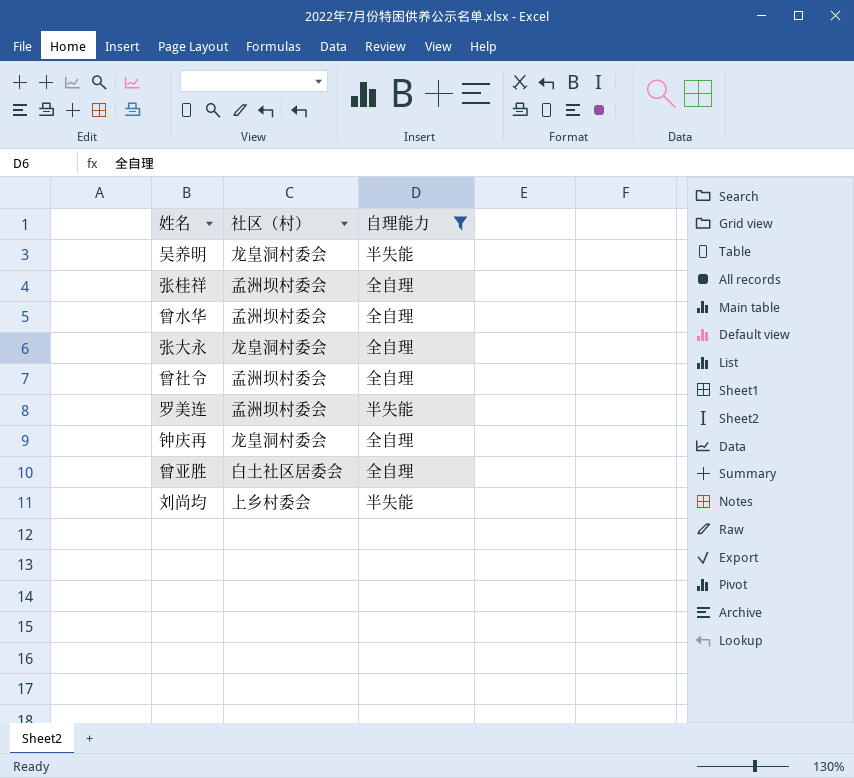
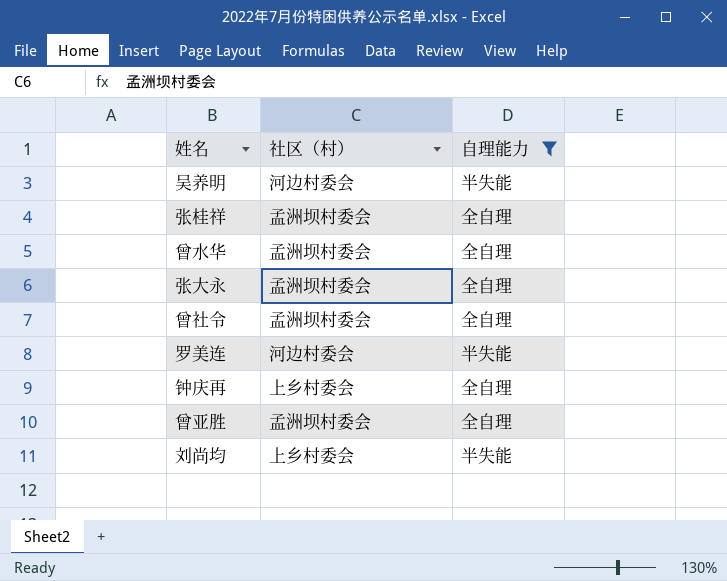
吴养明 | 社区（村）: 龙皇洞村委会 -> 河边村委会
张大永 | 社区（村）: 龙皇洞村委会 -> 孟洲坝村委会
罗美连 | 社区（村）: 孟洲坝村委会 -> 河边村委会
钟庆再 | 社区（村）: 龙皇洞村委会 -> 上乡村委会
曾亚胜 | 社区（村）: 白土社区居委会 -> 孟洲坝村委会

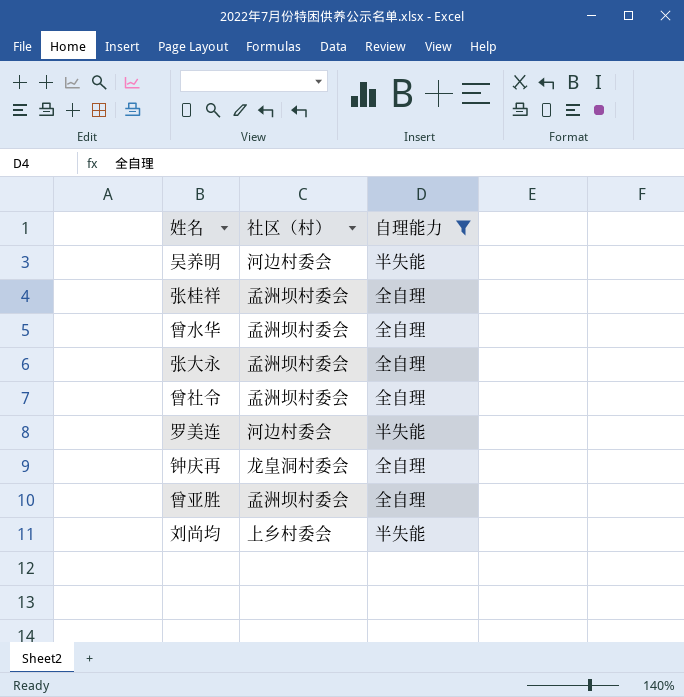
钟庆再 | 社区（村）: 上乡村委会 -> 龙皇洞村委会

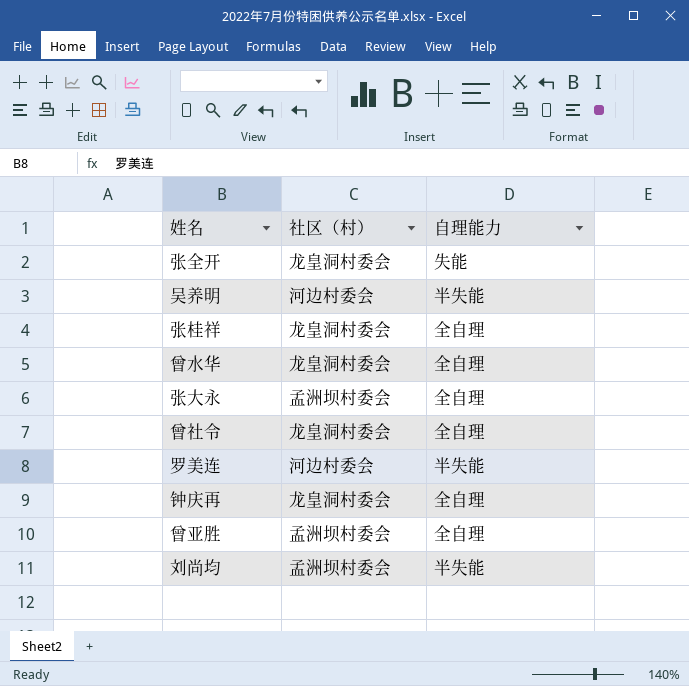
filter: 自理能力 != 失能 -> none
张桂祥 | 社区（村）: 孟洲坝村委会 -> 龙皇洞村委会
曾水华 | 社区（村）: 孟洲坝村委会 -> 龙皇洞村委会
曾社令 | 社区（村）: 孟洲坝村委会 -> 龙皇洞村委会
刘尚均 | 社区（村）: 上乡村委会 -> 孟洲坝村委会

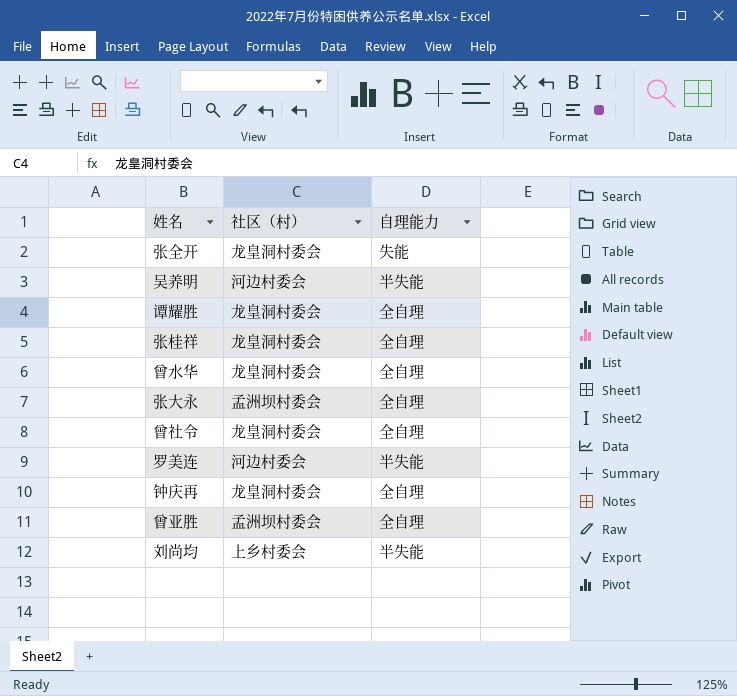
row 谭耀胜: none -> 龙皇洞村委会 | 全自理
刘尚均 | 社区（村）: 孟洲坝村委会 -> 上乡村委会

